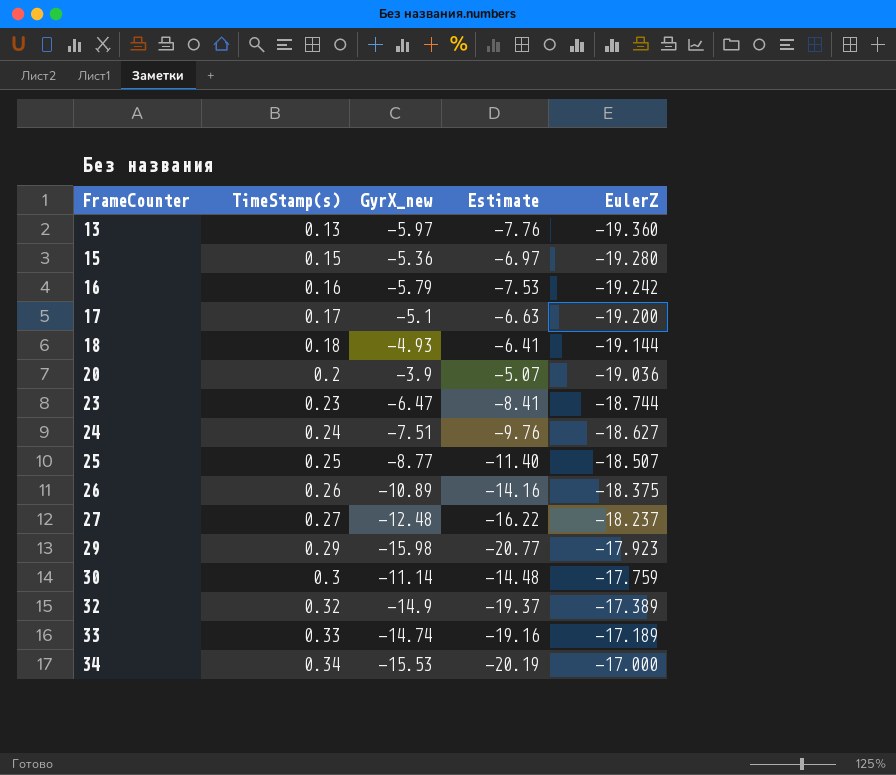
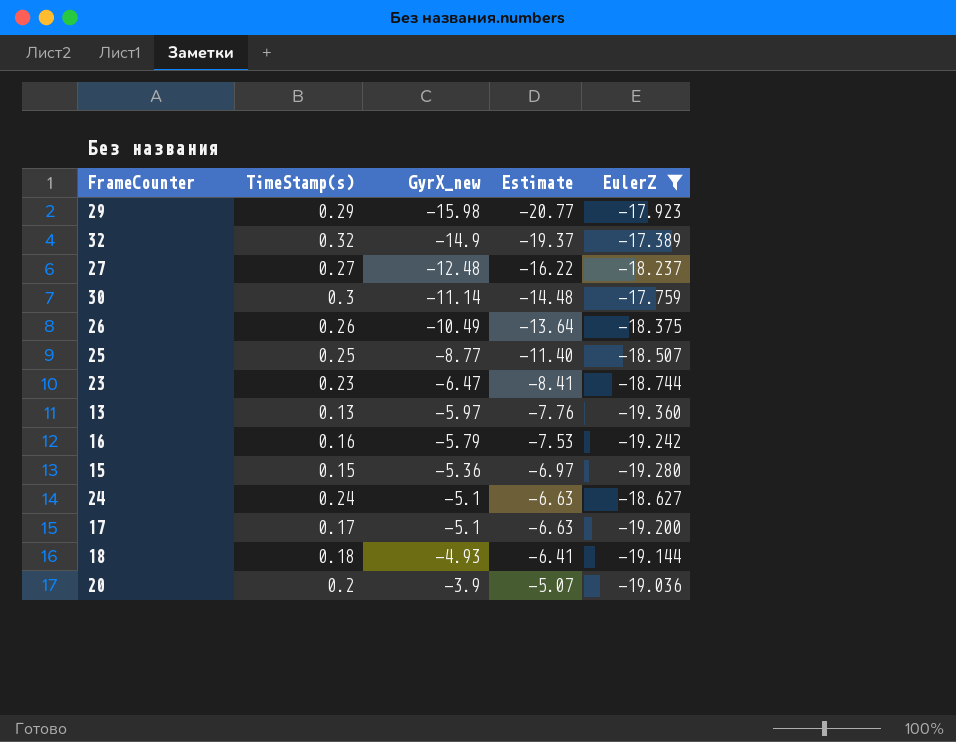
filter: none -> EulerZ <= -17.389
row order: FrameCounter ascending -> GyrX_new ascending
26 | GyrX_new: -10.89 -> -10.49
26 | Estimate: -14.16 -> -13.64
24 | GyrX_new: -7.51 -> -5.1
24 | Estimate: -9.76 -> -6.63

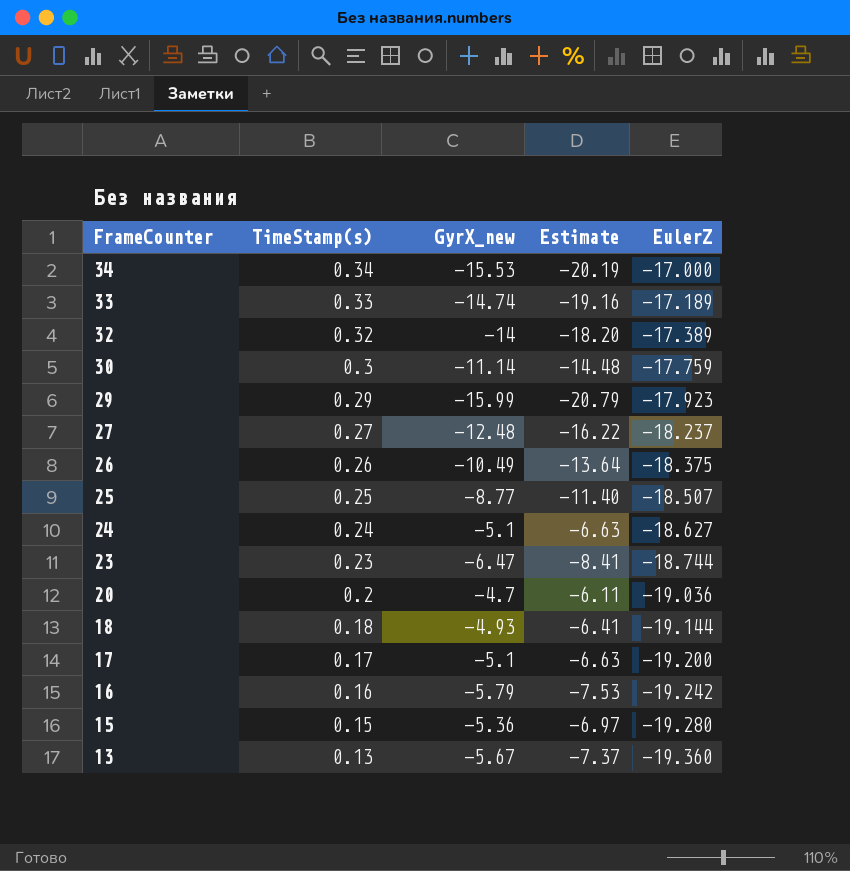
filter: EulerZ <= -17.389 -> none
row order: GyrX_new ascending -> FrameCounter descending
32 | GyrX_new: -14.9 -> -14
32 | Estimate: -19.37 -> -18.20
29 | GyrX_new: -15.98 -> -15.99
29 | Estimate: -20.77 -> -20.79
20 | GyrX_new: -3.9 -> -4.7
20 | Estimate: -5.07 -> -6.11
13 | GyrX_new: -5.97 -> -5.67
13 | Estimate: -7.76 -> -7.37

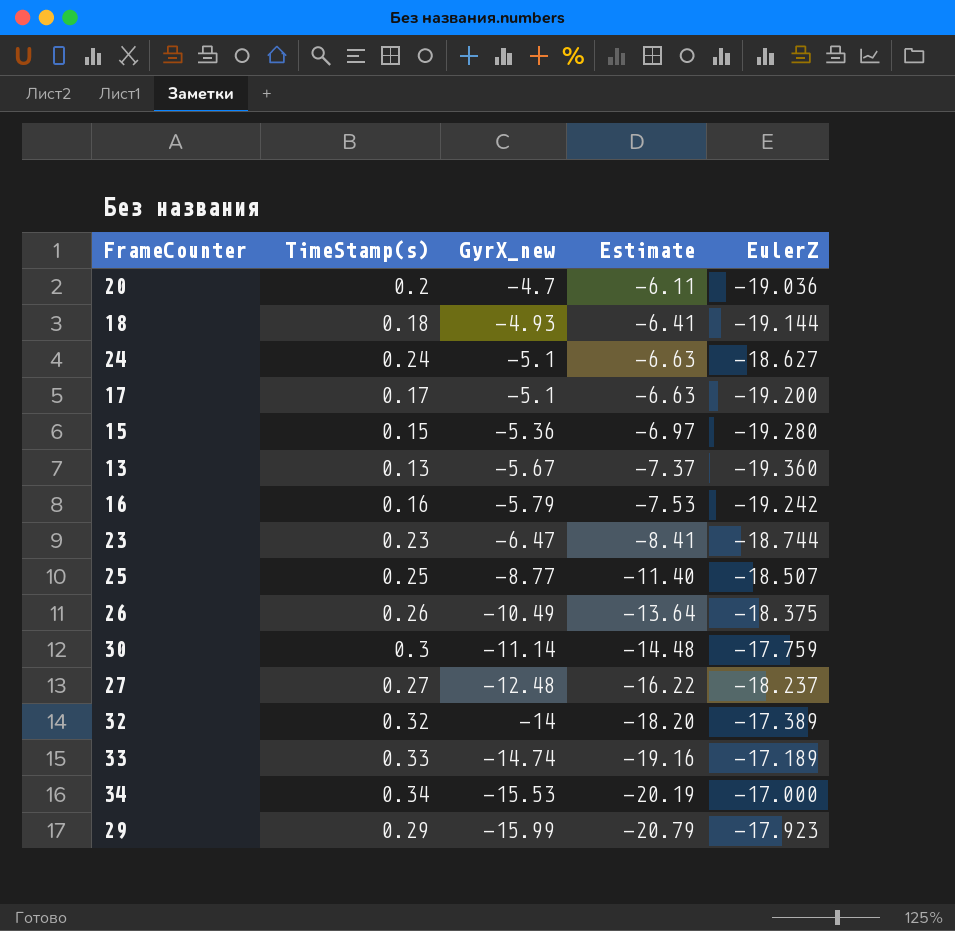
row order: FrameCounter descending -> GyrX_new descending

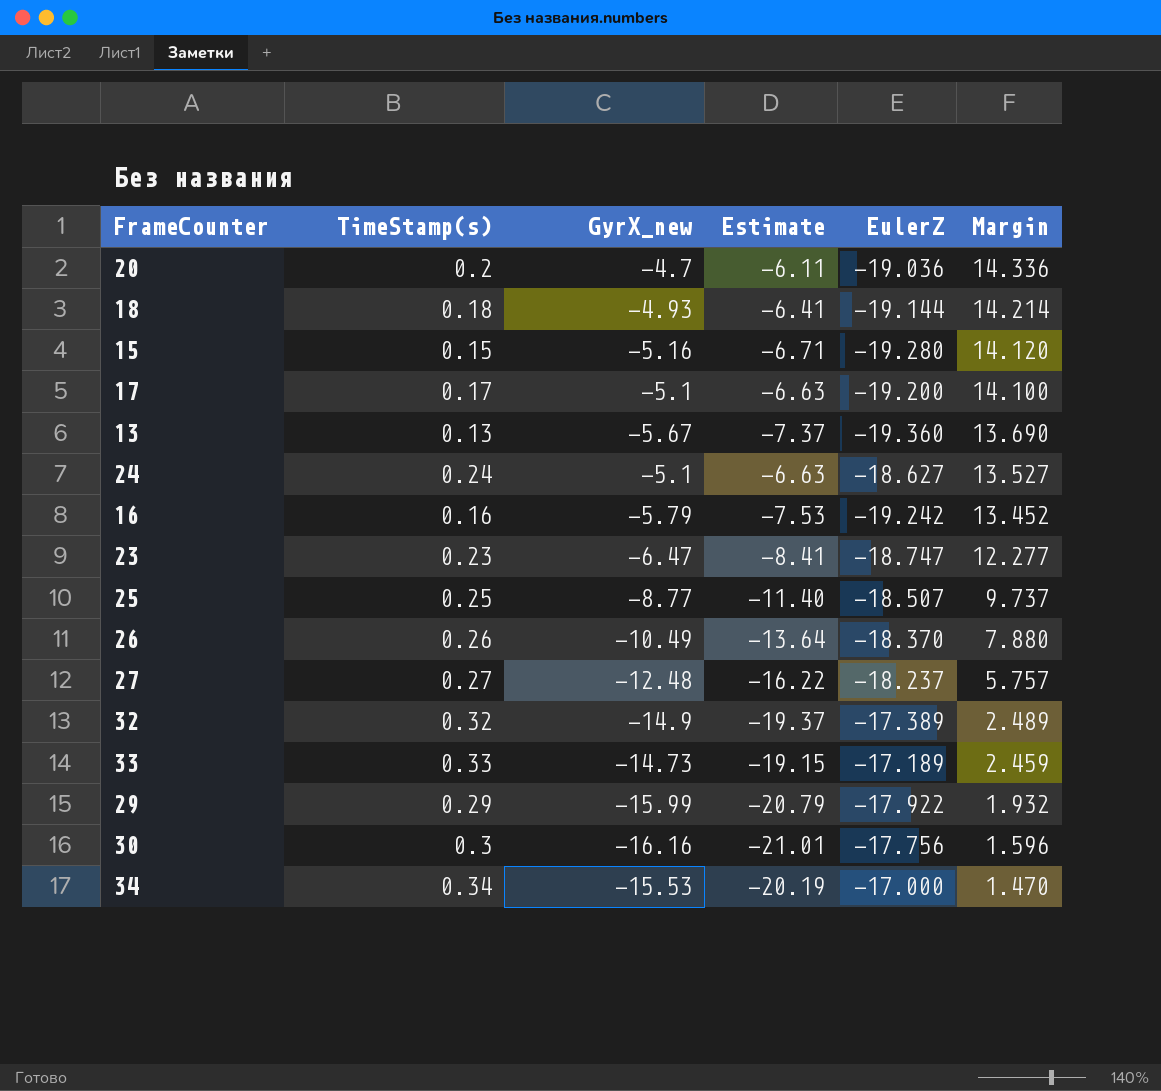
row order: GyrX_new descending -> Margin descending
column Margin | formula: none -> [GyrX_new] - [EulerZ]
15 | GyrX_new: -5.36 -> -5.16
15 | Estimate: -6.97 -> -6.71
23 | EulerZ: -18.744 -> -18.747
26 | EulerZ: -18.375 -> -18.370
32 | GyrX_new: -14 -> -14.9
32 | Estimate: -18.20 -> -19.37
33 | GyrX_new: -14.74 -> -14.73
33 | Estimate: -19.16 -> -19.15
29 | EulerZ: -17.923 -> -17.922
30 | GyrX_new: -11.14 -> -16.16
30 | Estimate: -14.48 -> -21.01
30 | EulerZ: -17.759 -> -17.756

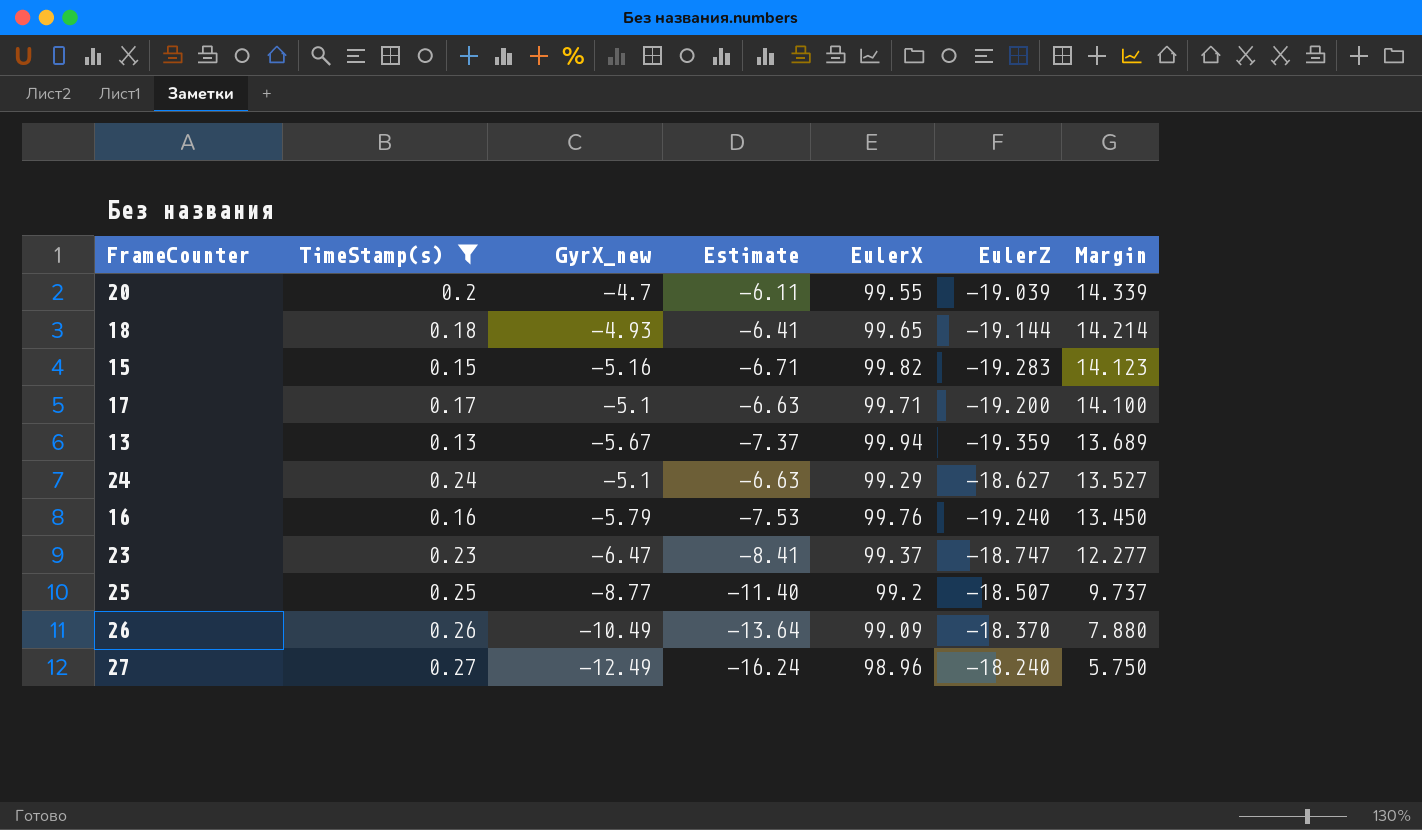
filter: none -> TimeStamp(s) <= 0.27
column EulerX | position: none -> 5
20 | EulerZ: -19.036 -> -19.039
20 | Margin: 14.336 -> 14.339
15 | EulerZ: -19.280 -> -19.283
15 | Margin: 14.120 -> 14.123
13 | EulerZ: -19.360 -> -19.359
13 | Margin: 13.690 -> 13.689
16 | EulerZ: -19.242 -> -19.240
16 | Margin: 13.452 -> 13.450
27 | GyrX_new: -12.48 -> -12.49
27 | Estimate: -16.22 -> -16.24
27 | EulerZ: -18.237 -> -18.240
27 | Margin: 5.757 -> 5.750

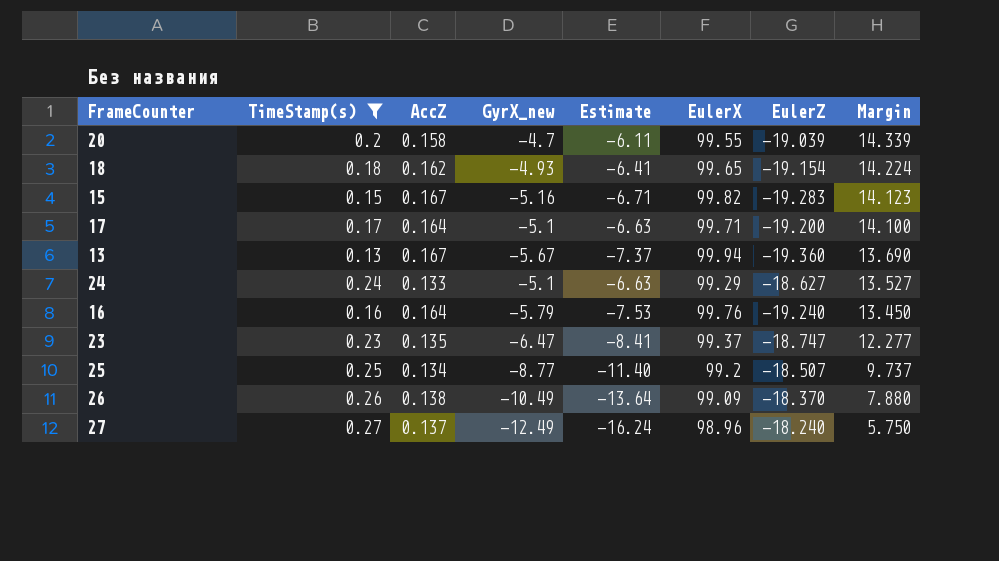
column AccZ | position: none -> 3
18 | EulerZ: -19.144 -> -19.154
18 | Margin: 14.214 -> 14.224
13 | EulerZ: -19.359 -> -19.360
13 | Margin: 13.689 -> 13.690

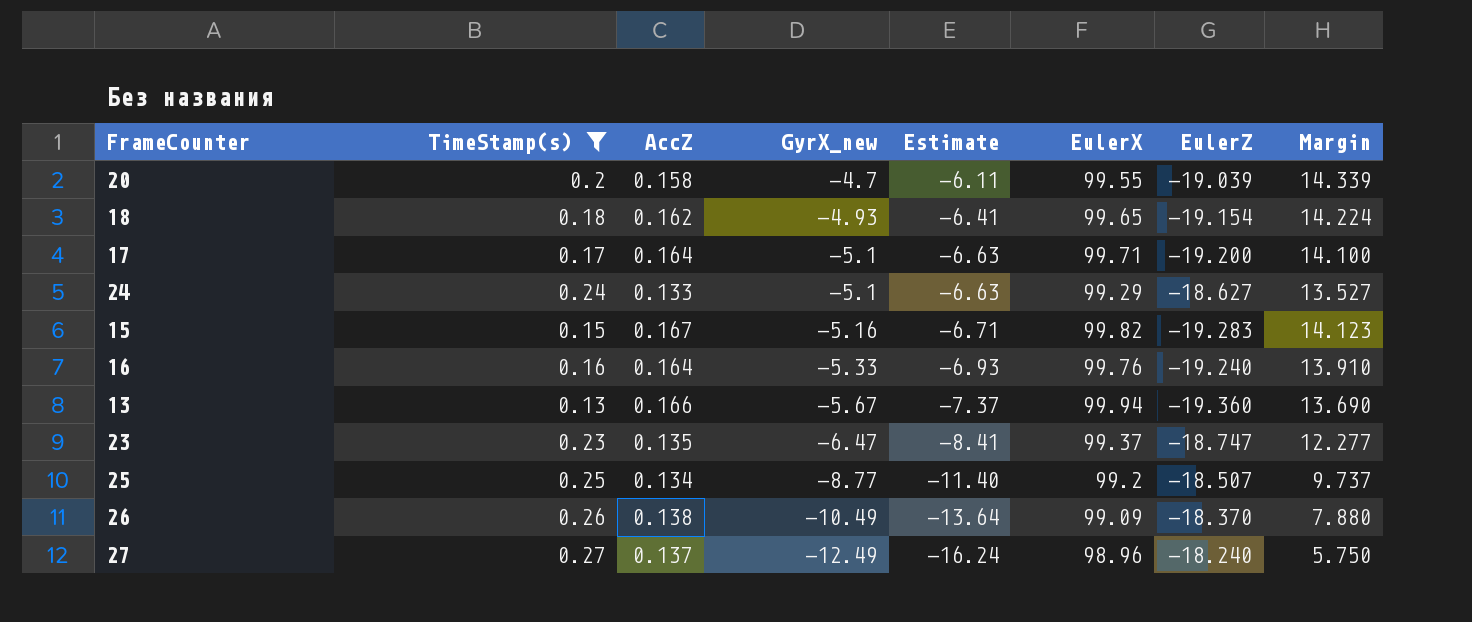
row order: Margin descending -> GyrX_new descending
16 | GyrX_new: -5.79 -> -5.33
16 | Estimate: -7.53 -> -6.93
16 | Margin: 13.450 -> 13.910
13 | AccZ: 0.167 -> 0.166

